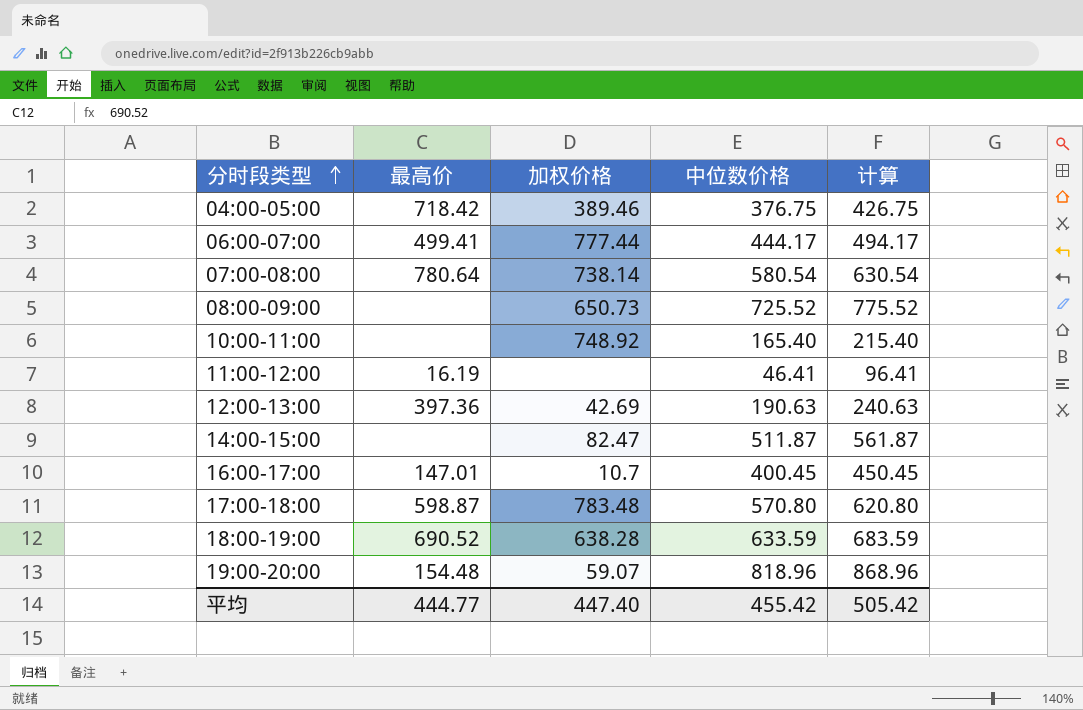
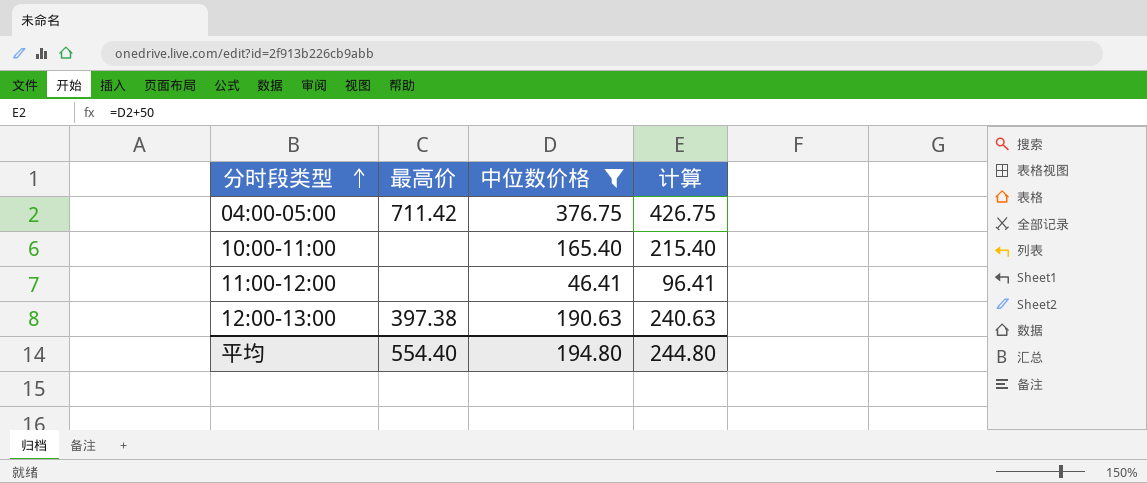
filter: none -> 中位数价格 <= 376.75
column 加权价格 | position: 3 -> none
04:00-05:00 | 最高价: 718.42 -> 711.42
11:00-12:00 | 最高价: 16.19 -> none
12:00-13:00 | 最高价: 397.36 -> 397.38
平均 | 最高价: 444.77 -> 554.40
平均 | 中位数价格: 455.42 -> 194.80
平均 | 计算: 505.42 -> 244.80

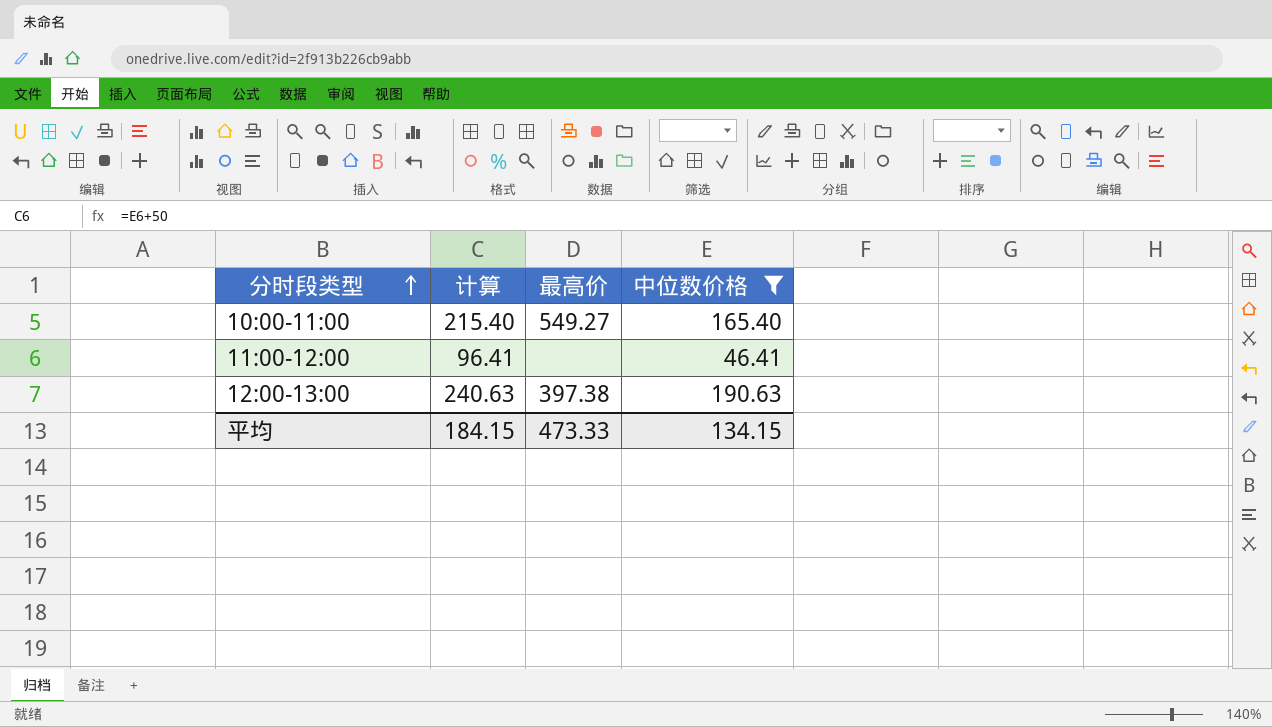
column 计算 | position: 4 -> 2
row 04:00-05:00: 711.42 | 376.75 | 426.75 -> none
10:00-11:00 | 最高价: none -> 549.27
平均 | 计算: 244.80 -> 184.15
平均 | 最高价: 554.40 -> 473.33
平均 | 中位数价格: 194.80 -> 134.15

